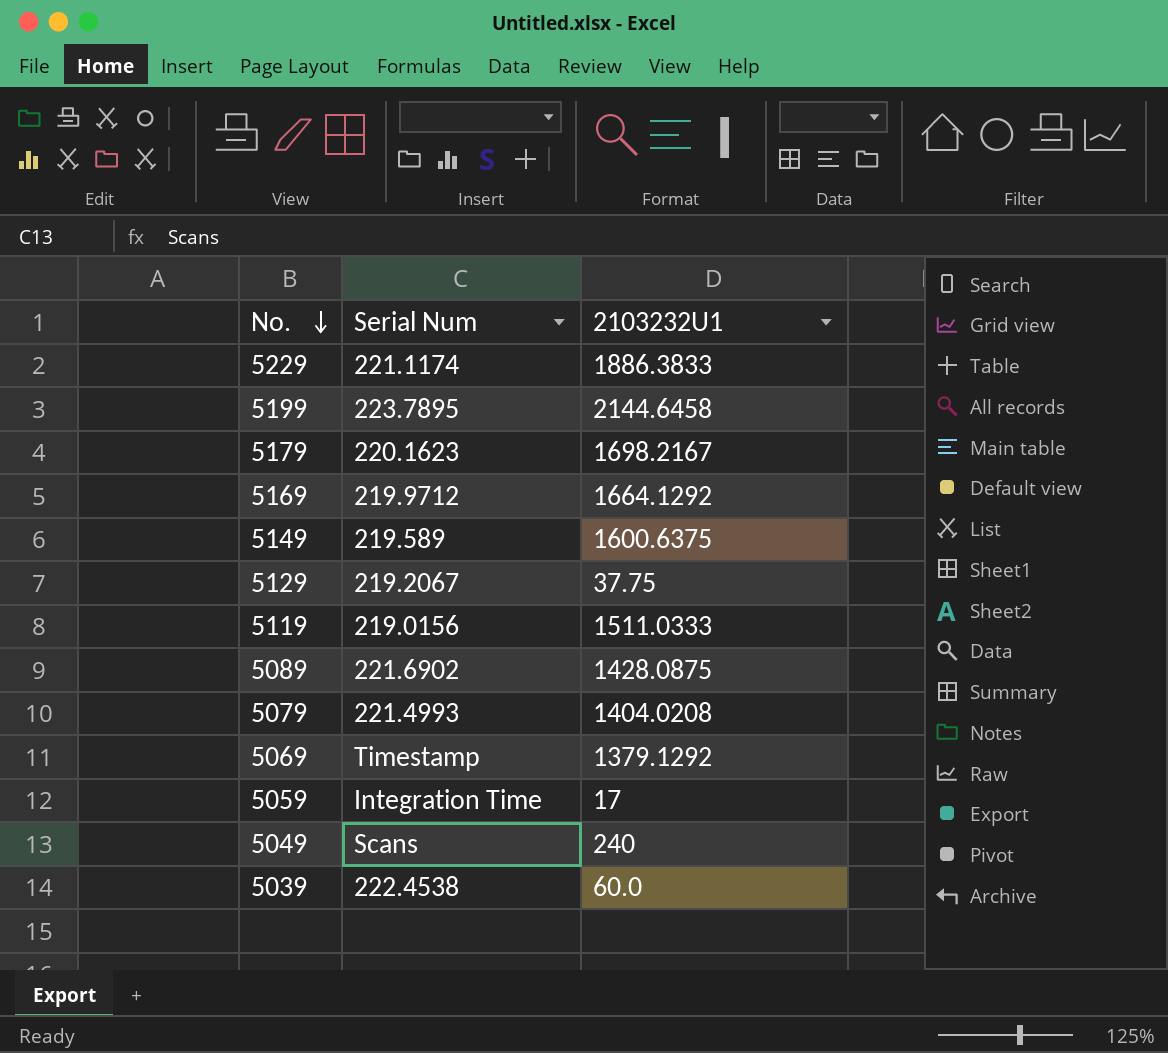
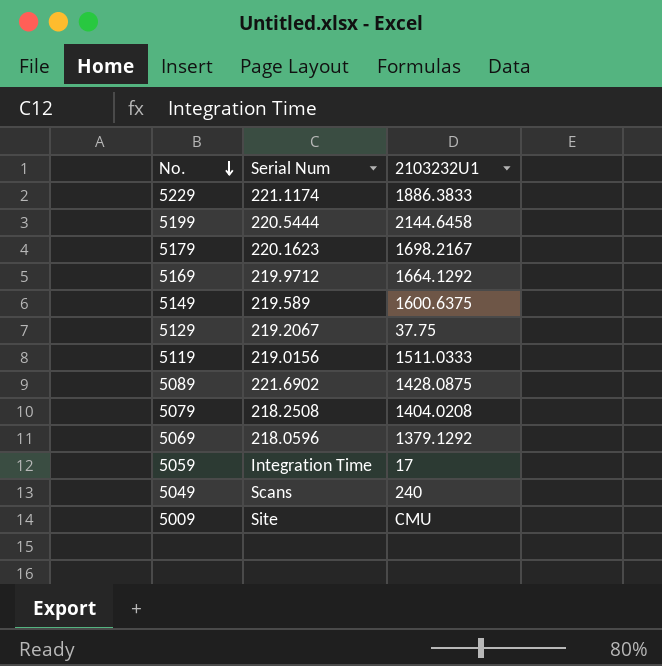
row 5039: 222.4538 | 60.0 -> none
5199 | Serial Num: 223.7895 -> 220.5444
5079 | Serial Num: 221.4993 -> 218.2508
5069 | Serial Num: Timestamp -> 218.0596
row 5009: none -> Site | CMU

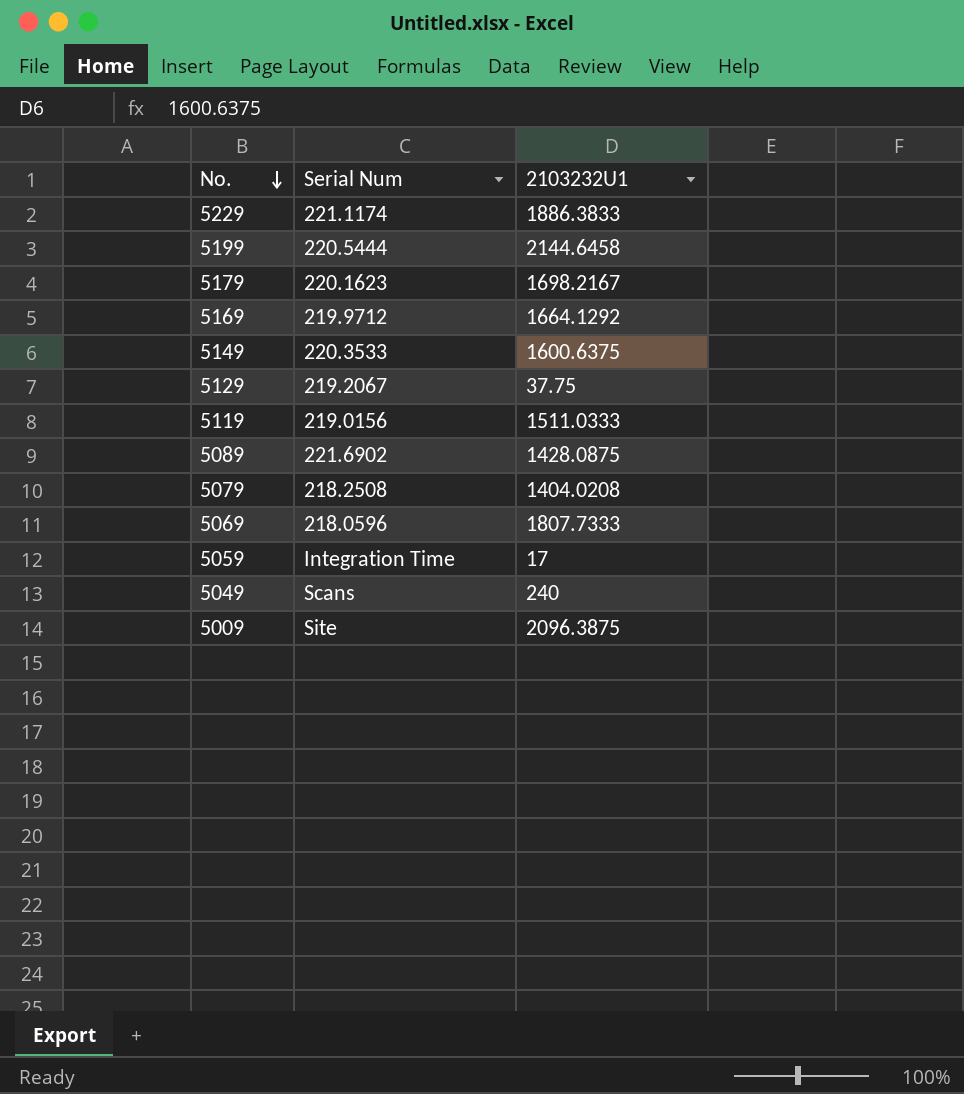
5149 | Serial Num: 219.589 -> 220.3533
5069 | 2103232U1: 1379.1292 -> 1807.7333
5009 | 2103232U1: CMU -> 2096.3875

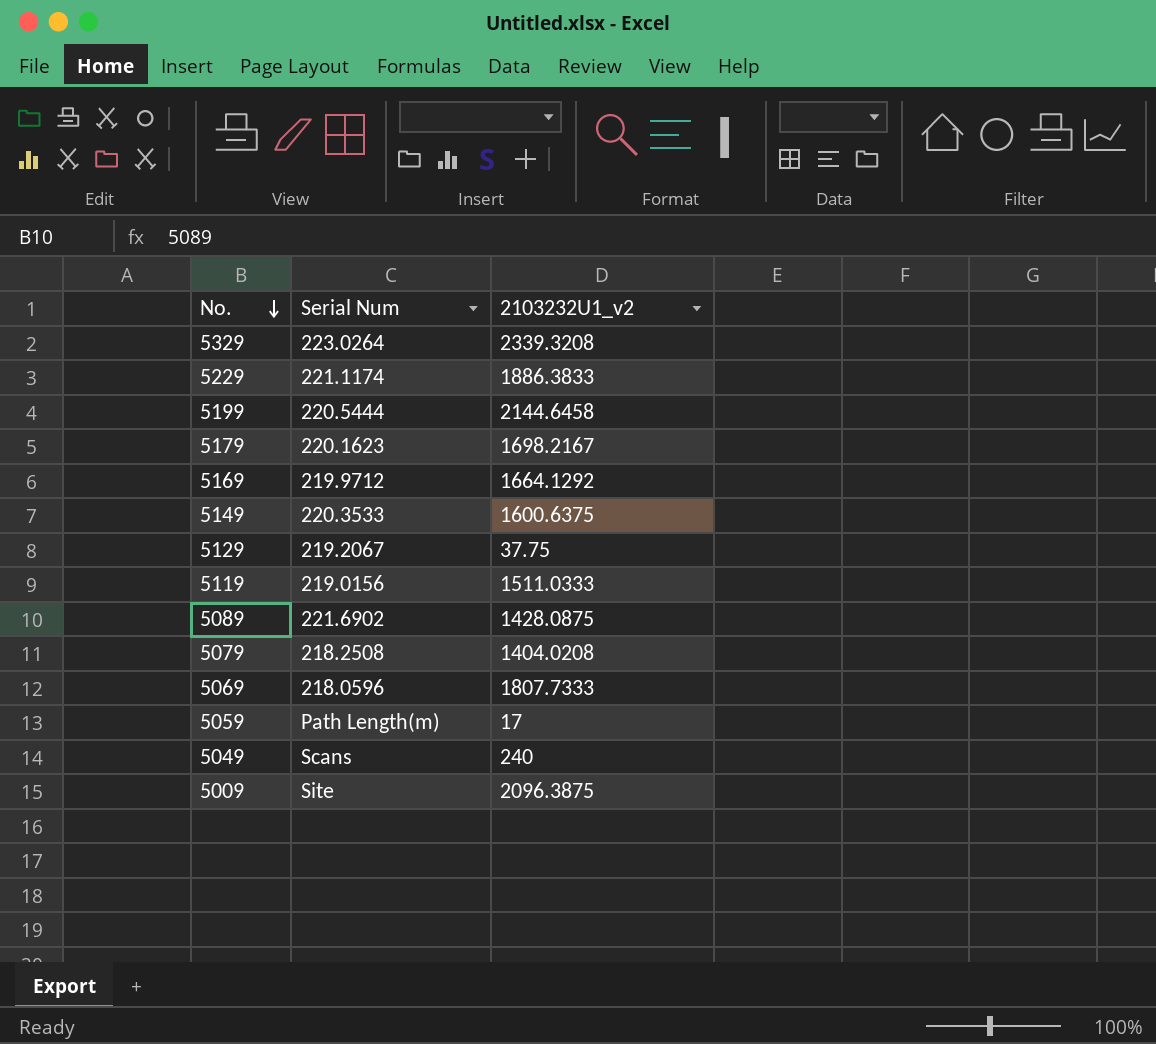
column name: 2103232U1 -> 2103232U1_v2
row 5329: none -> 223.0264 | 2339.3208
5059 | Serial Num: Integration Time -> Path Length(m)

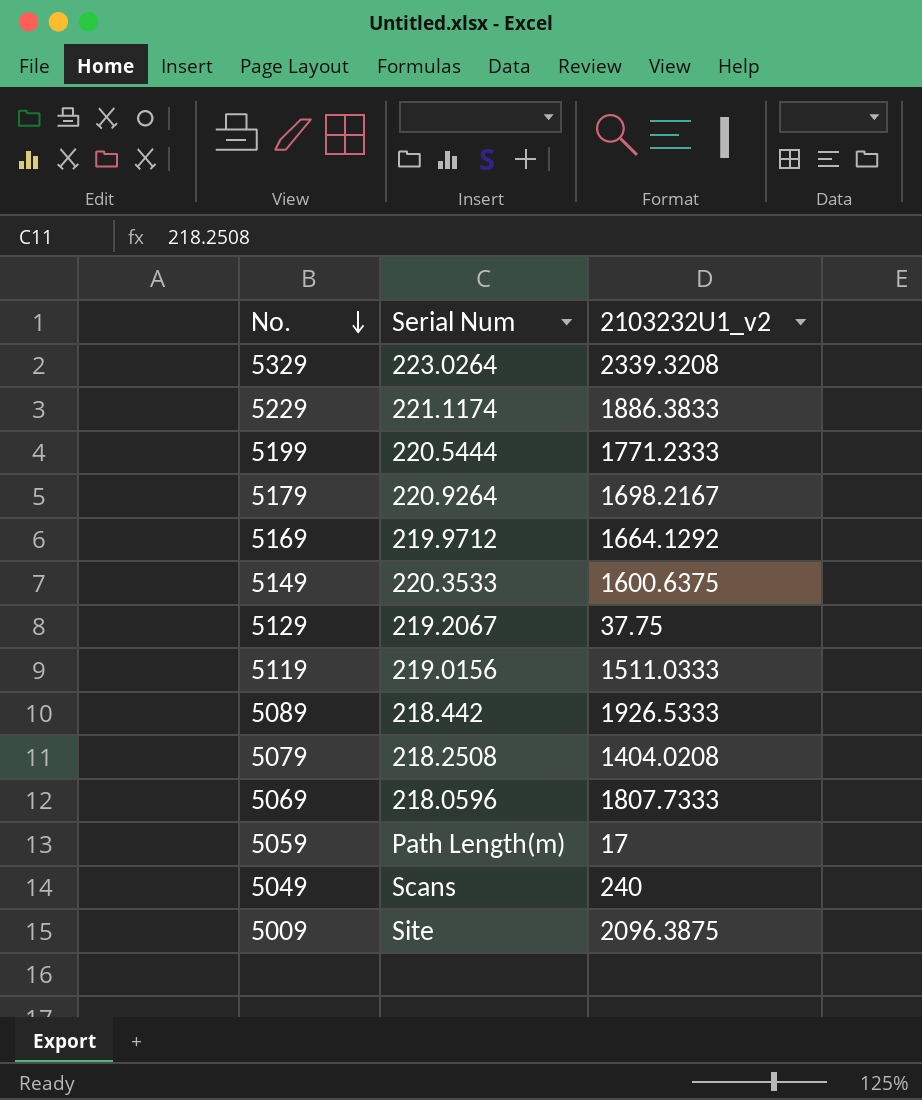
5199 | 2103232U1_v2: 2144.6458 -> 1771.2333
5179 | Serial Num: 220.1623 -> 220.9264
5089 | Serial Num: 221.6902 -> 218.442
5089 | 2103232U1_v2: 1428.0875 -> 1926.5333

